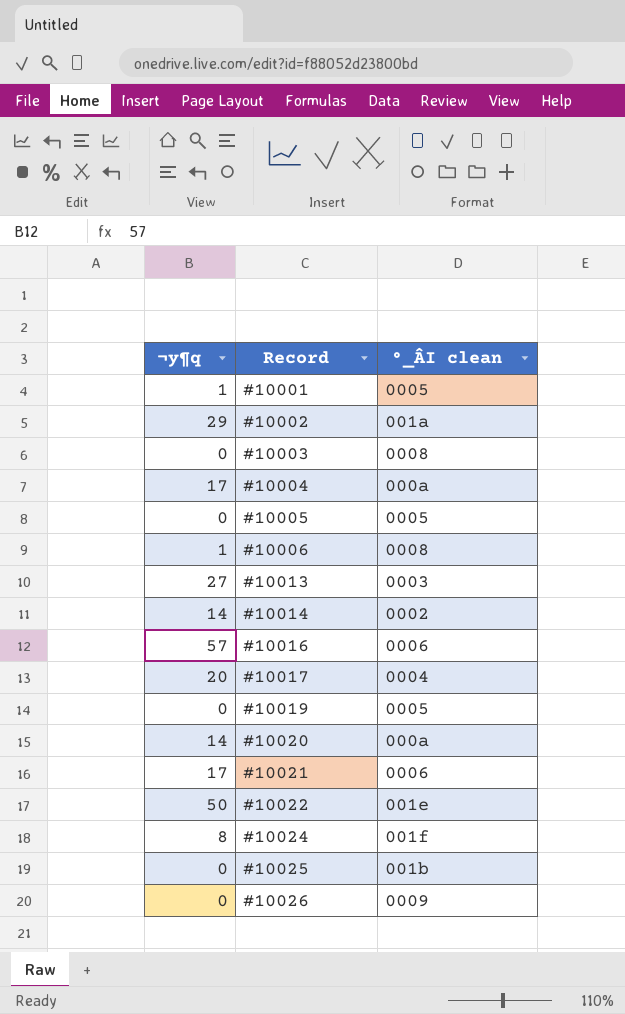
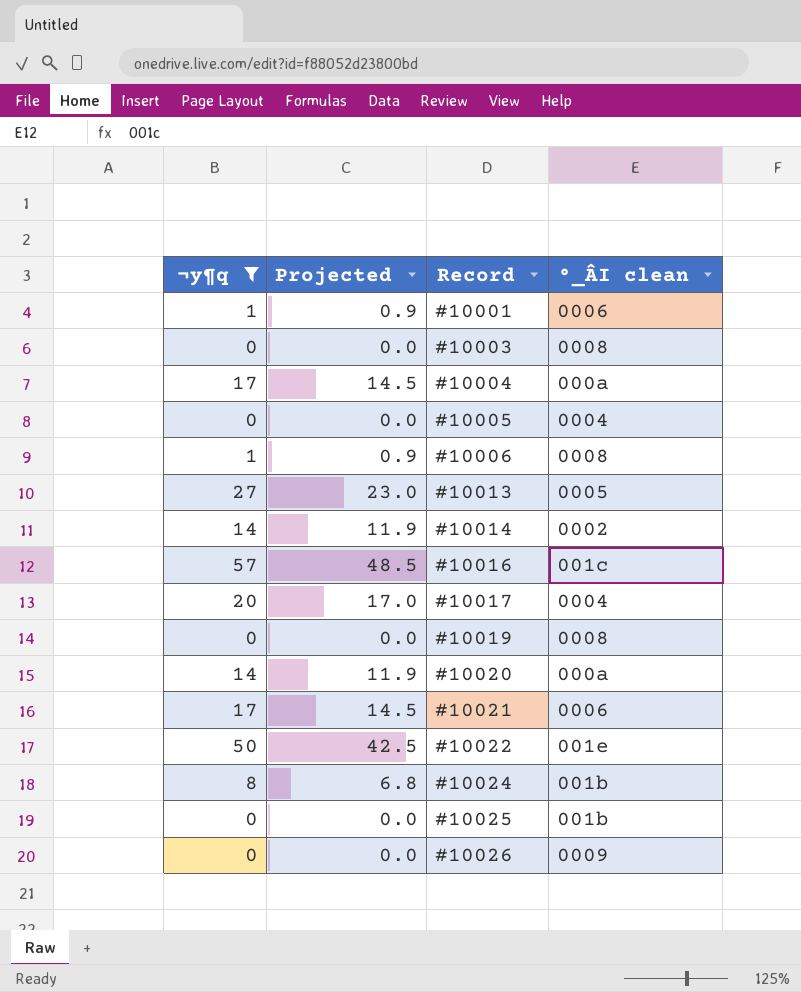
filter: none -> ¬y¶q != 29
column Projected | formula: none -> [¬y¶q] * 0.85
#10001 | °_ÂI clean: 0005 -> 0006
#10005 | °_ÂI clean: 0005 -> 0004
#10013 | °_ÂI clean: 0003 -> 0005
#10016 | °_ÂI clean: 0006 -> 001c
#10019 | °_ÂI clean: 0005 -> 0008
#10024 | °_ÂI clean: 001f -> 001b

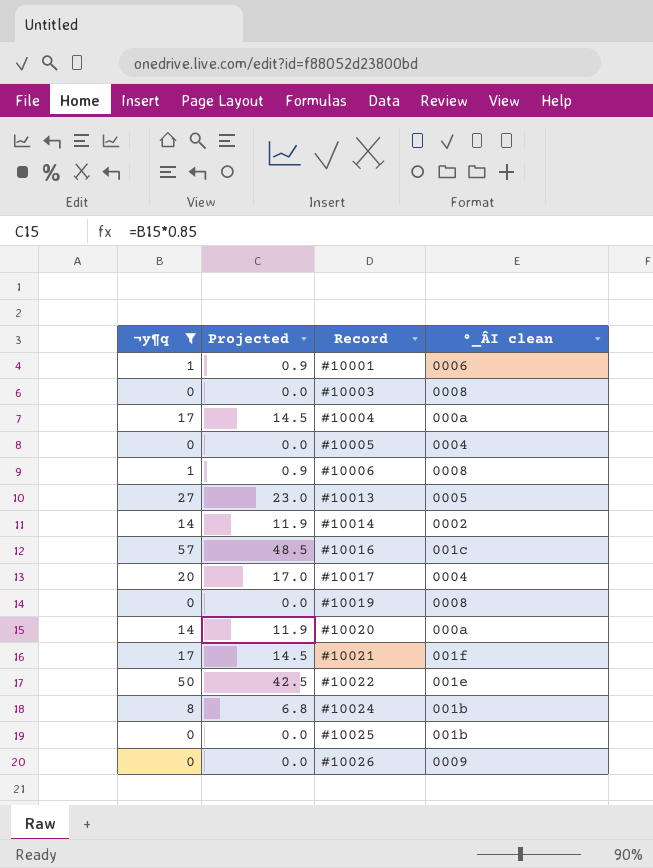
#10021 | °_ÂI clean: 0006 -> 001f

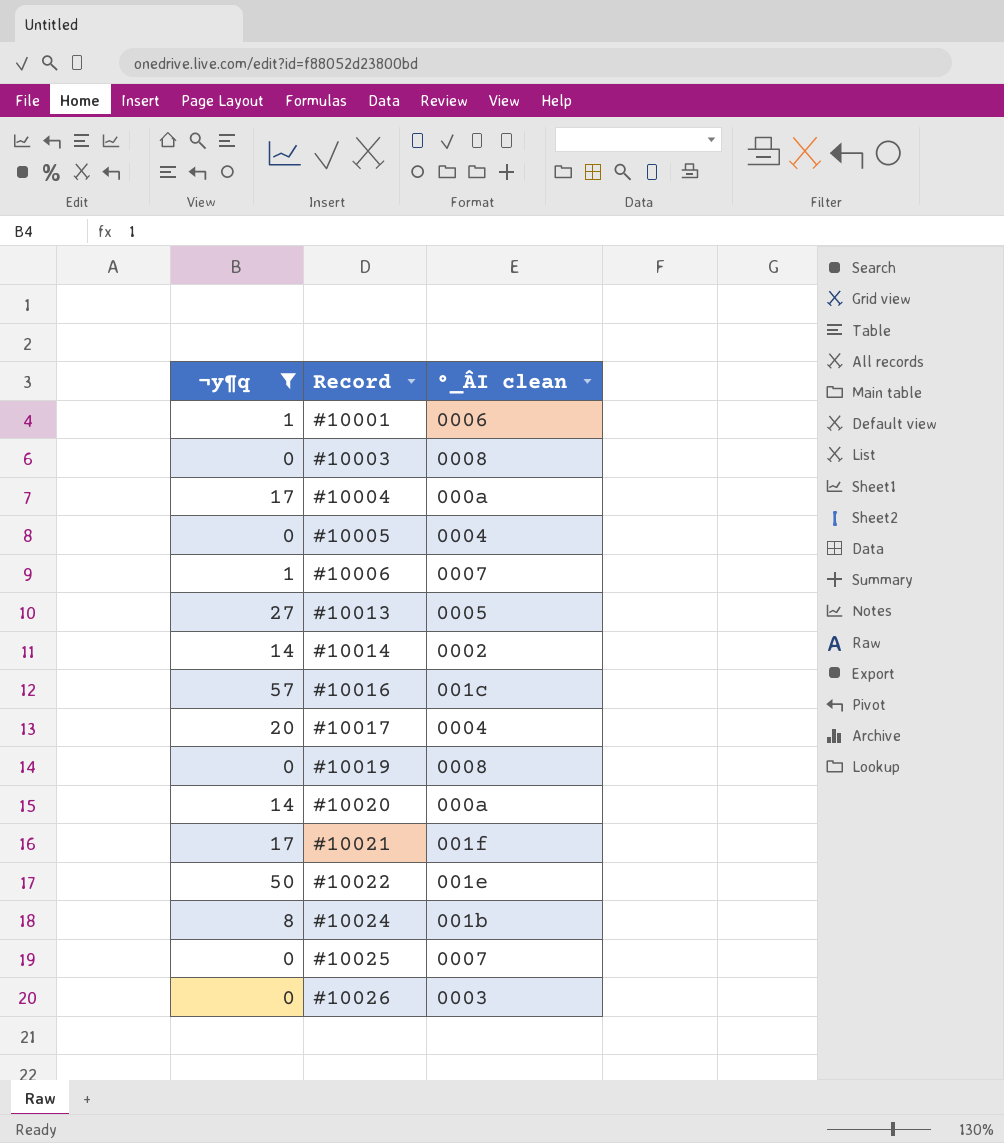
column Projected | formula: [¬y¶q] * 0.85 -> none
#10006 | °_ÂI clean: 0008 -> 0007
#10025 | °_ÂI clean: 001b -> 0007
#10026 | °_ÂI clean: 0009 -> 0003

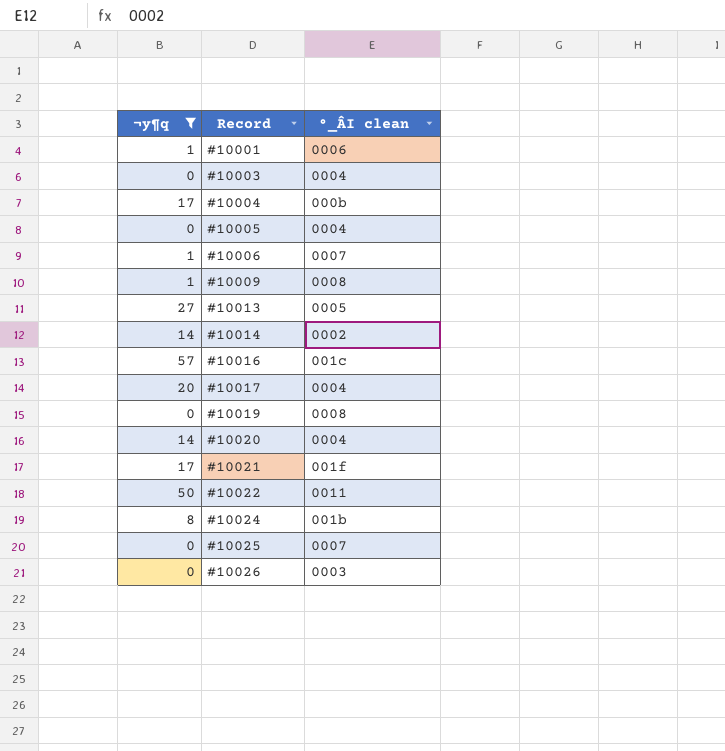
#10003 | °_ÂI clean: 0008 -> 0004
#10004 | °_ÂI clean: 000a -> 000b
row #10009: none -> 1 | 0008
#10020 | °_ÂI clean: 000a -> 0004
#10022 | °_ÂI clean: 001e -> 0011

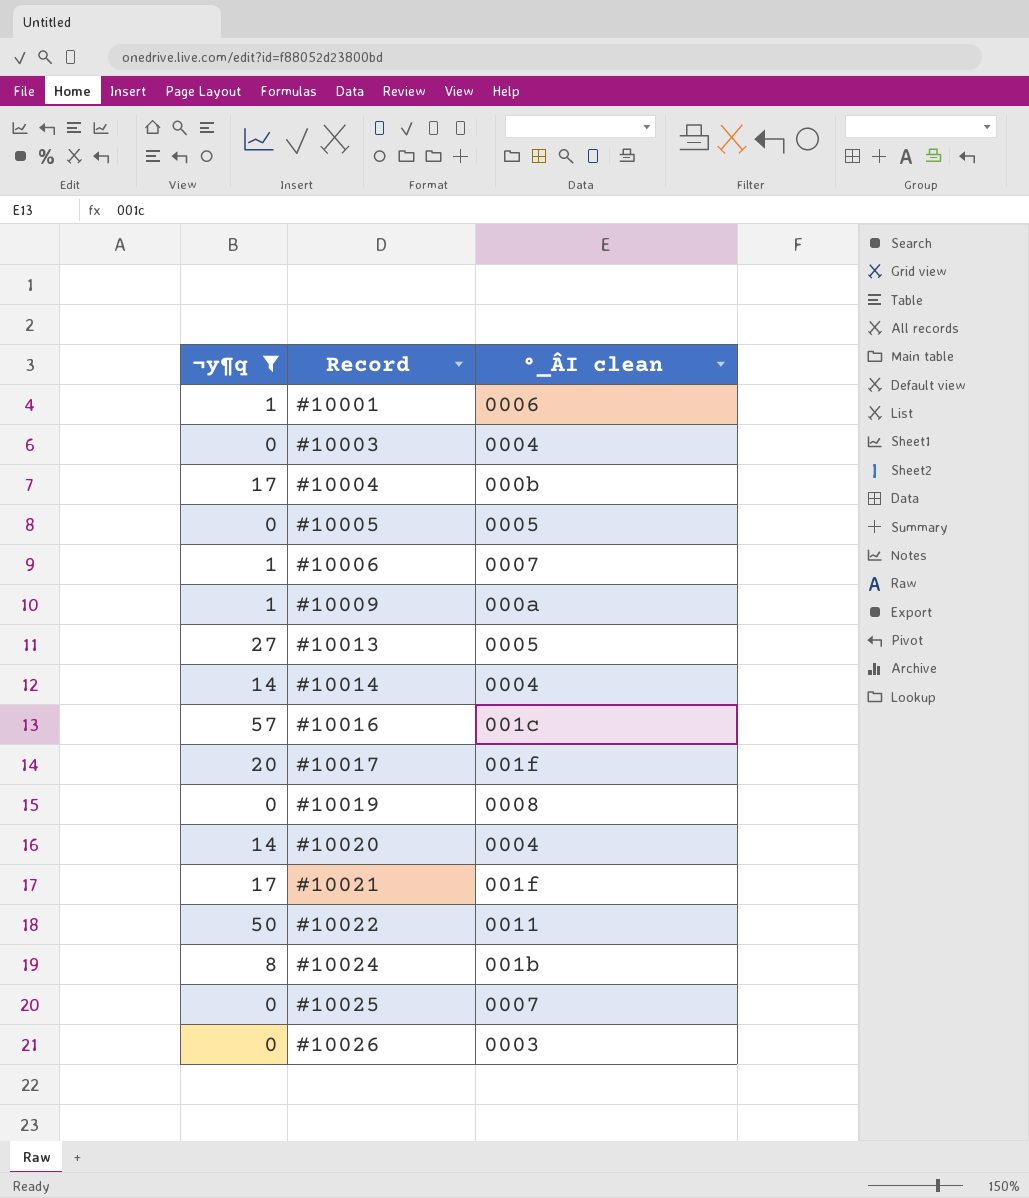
#10005 | °_ÂI clean: 0004 -> 0005
#10009 | °_ÂI clean: 0008 -> 000a
#10014 | °_ÂI clean: 0002 -> 0004
#10017 | °_ÂI clean: 0004 -> 001f

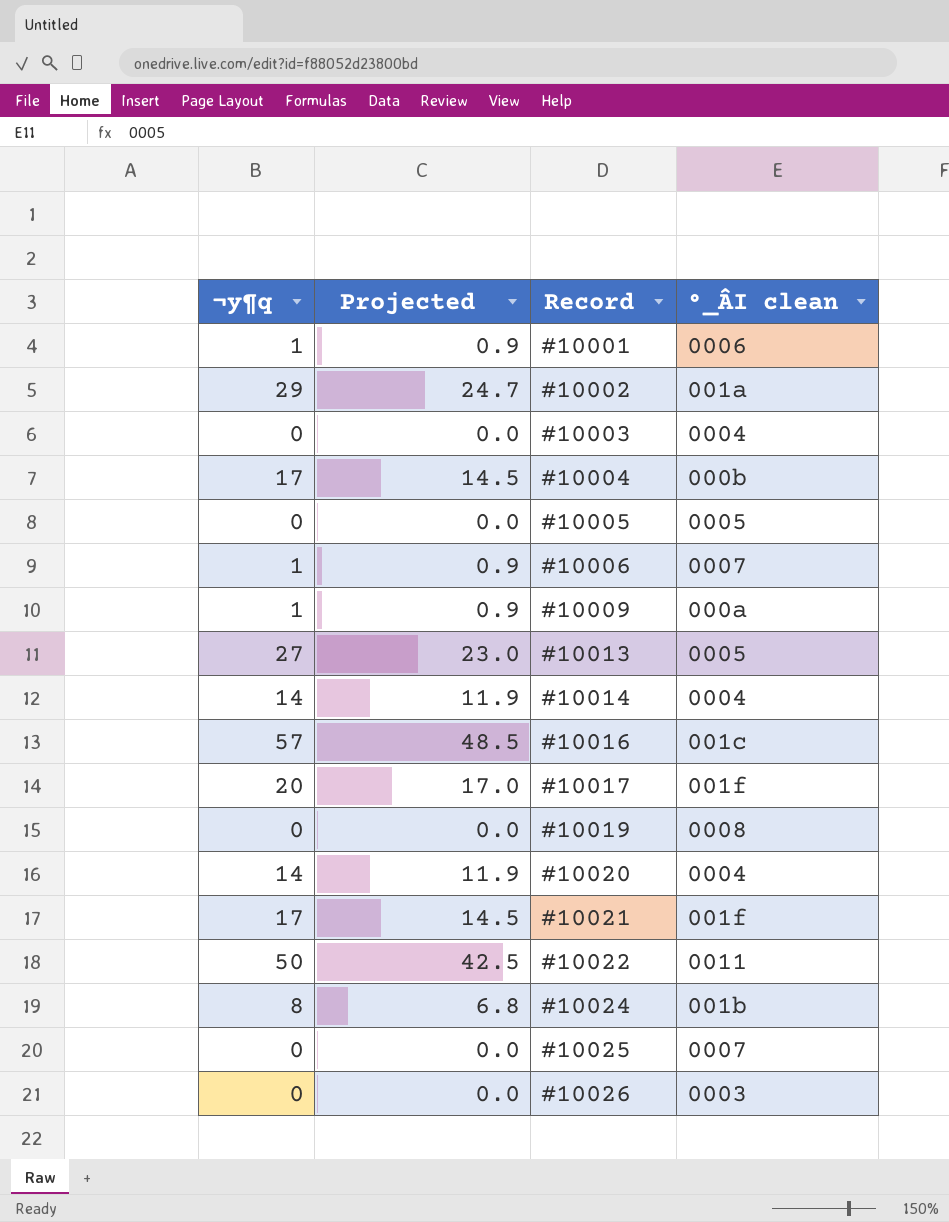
filter: ¬y¶q != 29 -> none
column Projected | formula: none -> [¬y¶q] * 0.85

